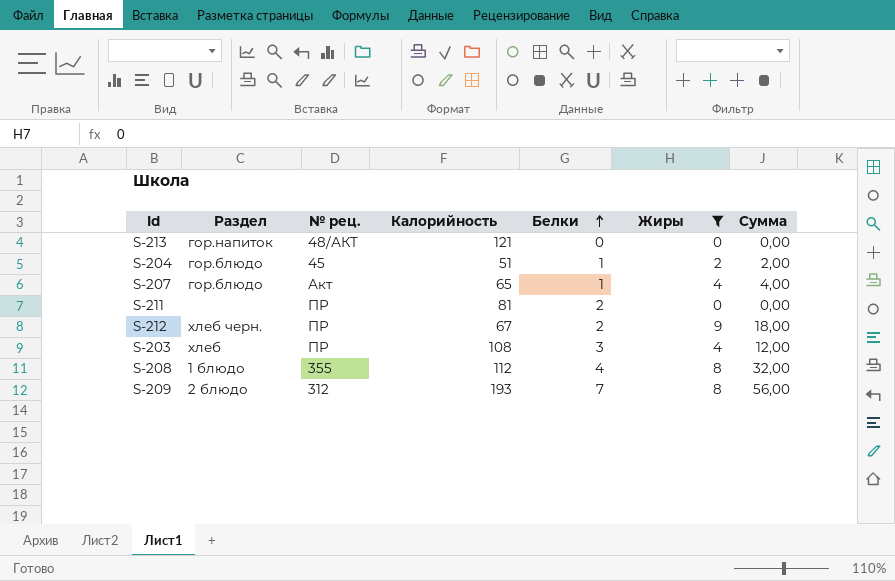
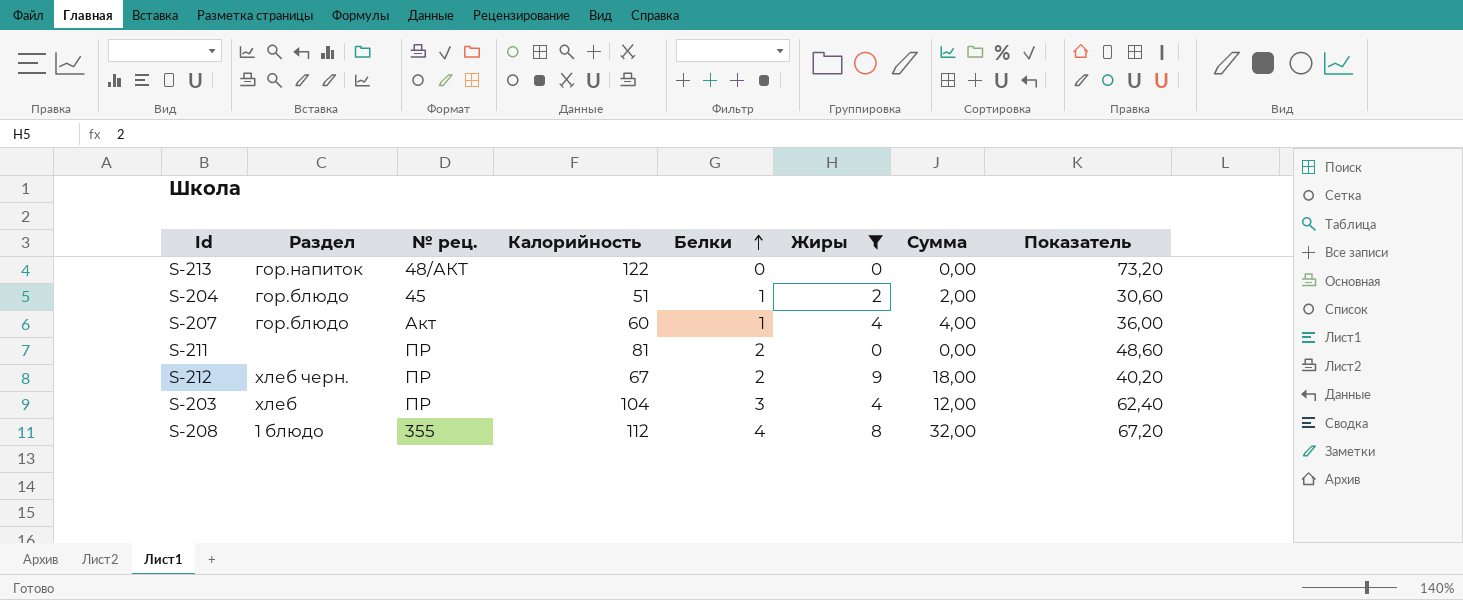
column Показатель | formula: none -> [Калорийность] * 0,6
row S-209: 2 блюдо | 312 | 193 | 7 | 8 | 56,00 -> none
S-213 | Калорийность: 121 -> 122
S-207 | Калорийность: 65 -> 60
S-203 | Калорийность: 108 -> 104

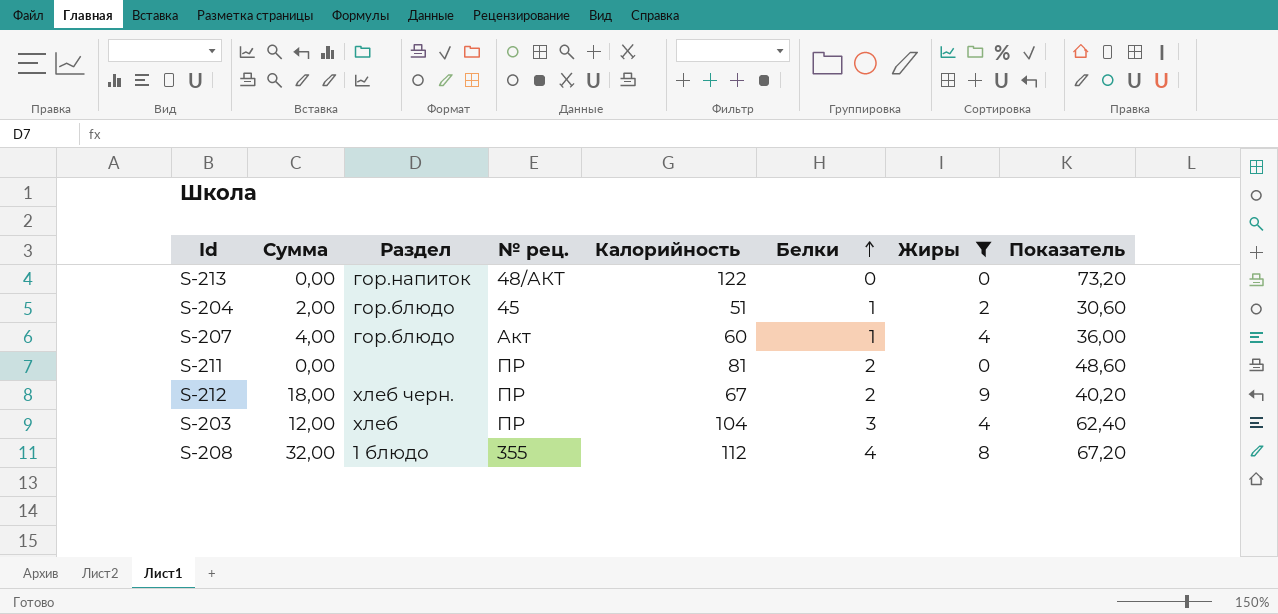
column Сумма | position: 7 -> 2

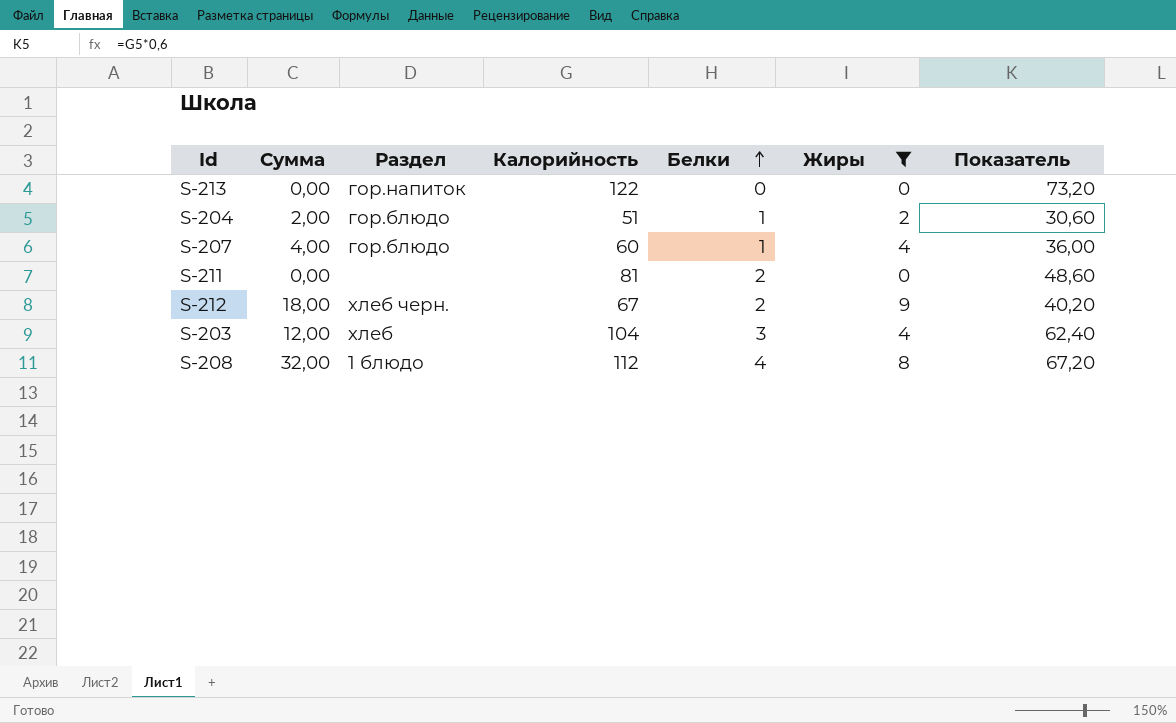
column № рец. | position: 4 -> none

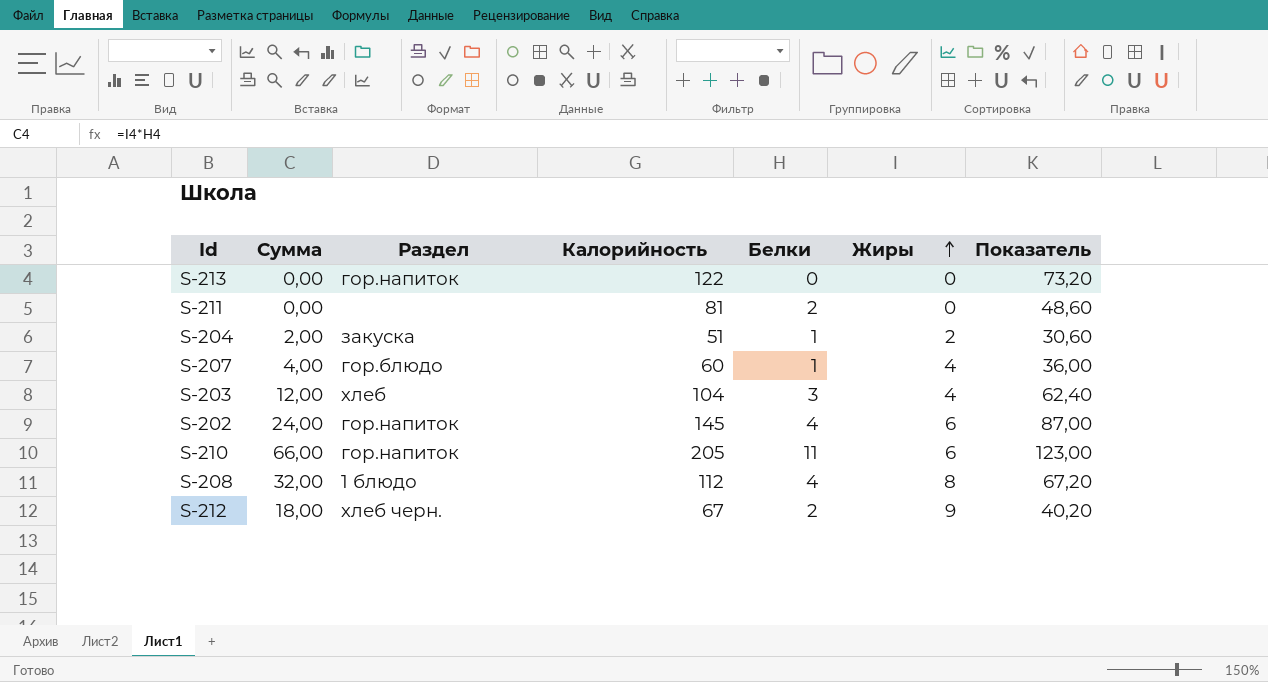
filter: Жиры != 6 -> none
row order: Белки ascending -> Жиры ascending
S-204 | Раздел: гор.блюдо -> закуска

